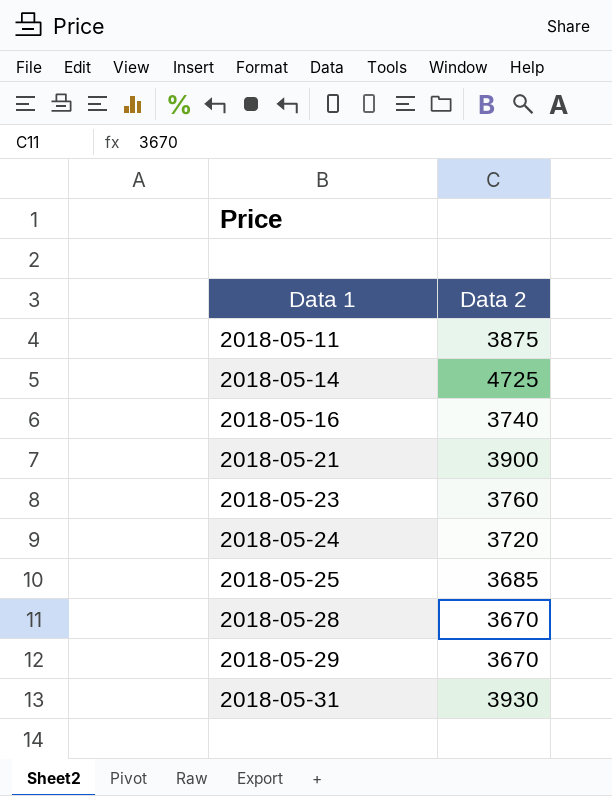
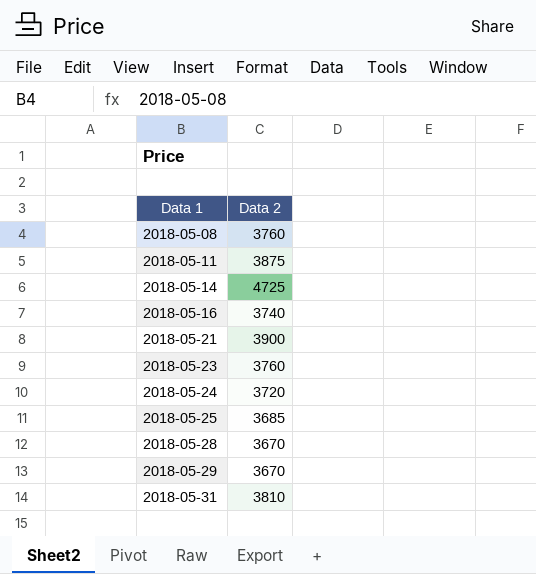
row 2018-05-08: none -> 3760
2018-05-31 | Data 2: 3930 -> 3810

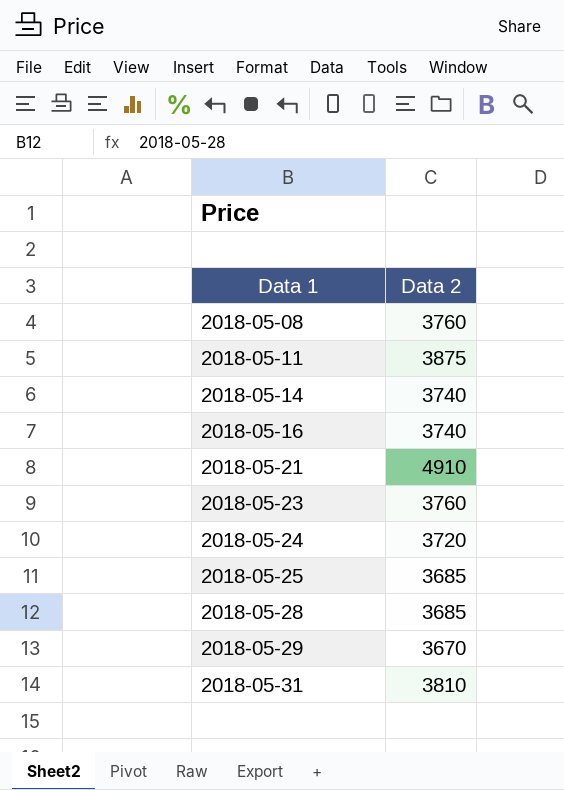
2018-05-14 | Data 2: 4725 -> 3740
2018-05-21 | Data 2: 3900 -> 4910
2018-05-28 | Data 2: 3670 -> 3685

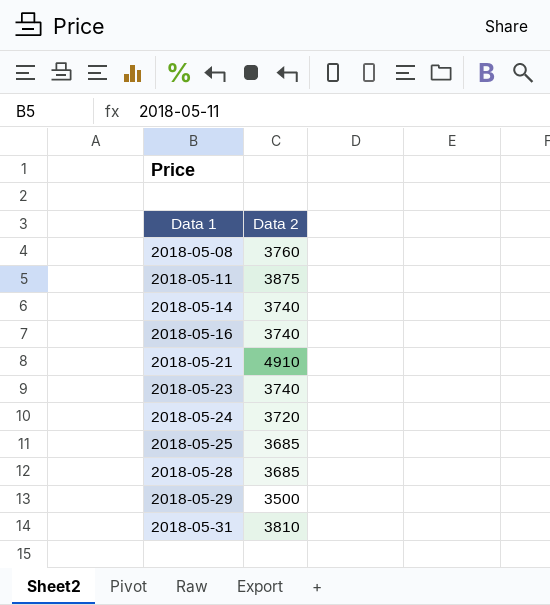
2018-05-23 | Data 2: 3760 -> 3740
2018-05-29 | Data 2: 3670 -> 3500

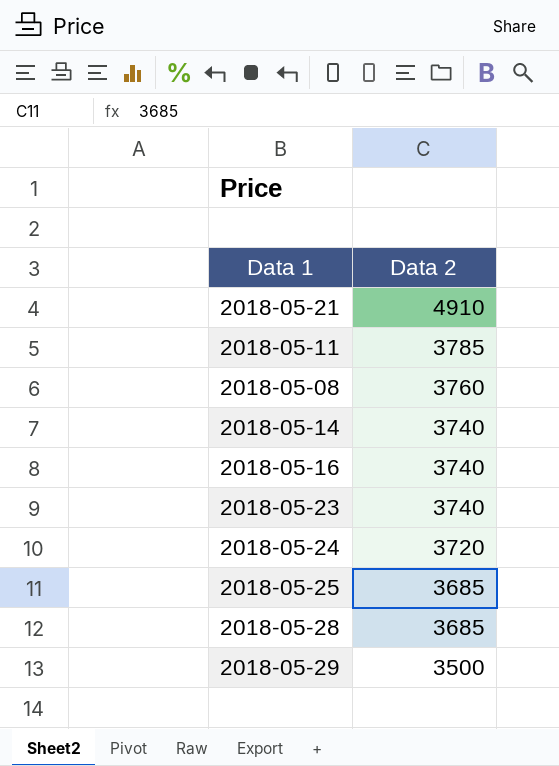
row order: Data 1 ascending -> Data 2 descending
row 2018-05-31: 3810 -> none
2018-05-11 | Data 2: 3875 -> 3785

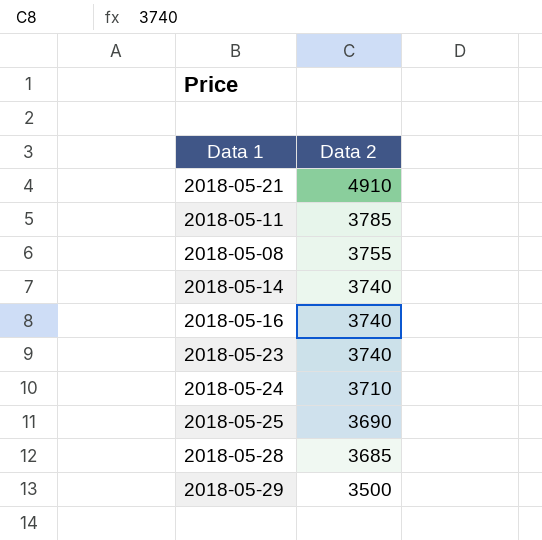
2018-05-08 | Data 2: 3760 -> 3755
2018-05-24 | Data 2: 3720 -> 3710
2018-05-25 | Data 2: 3685 -> 3690

